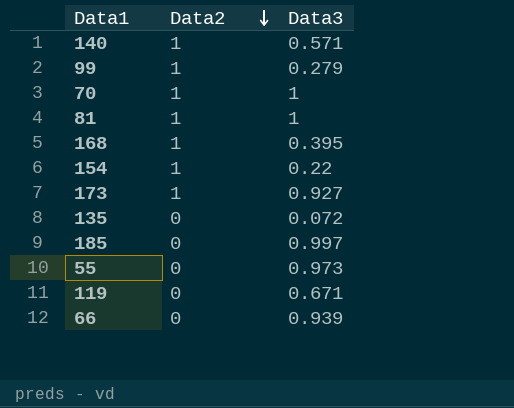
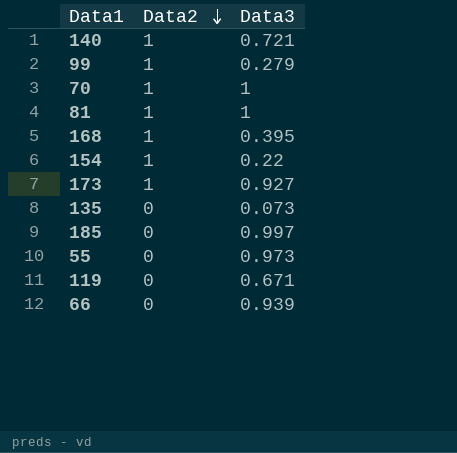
140 | Data3: 0.571 -> 0.721
135 | Data3: 0.072 -> 0.073

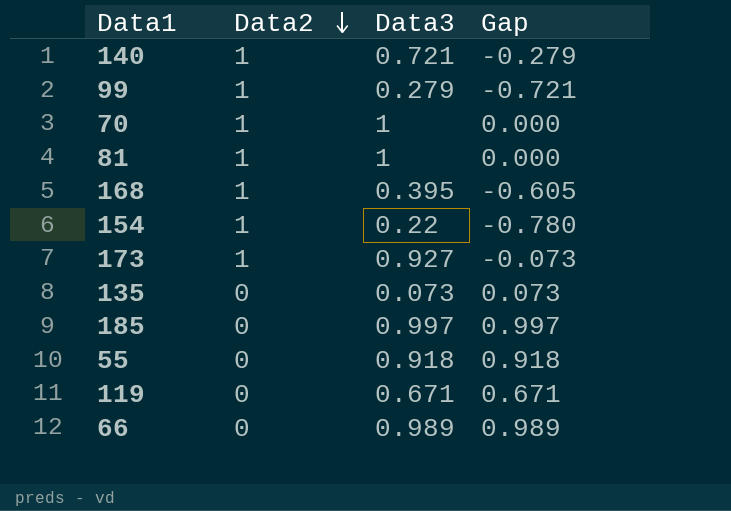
column Gap | formula: none -> [Data3] - [Data2]
55 | Data3: 0.973 -> 0.918
66 | Data3: 0.939 -> 0.989

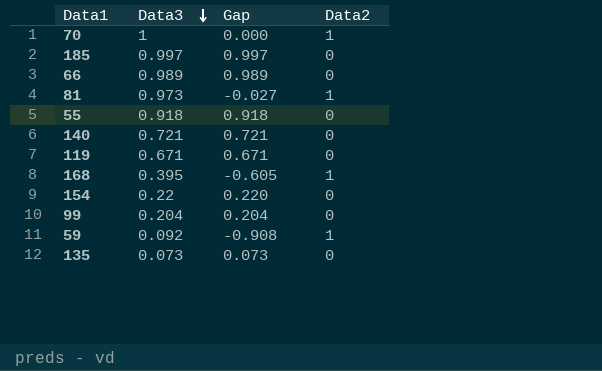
row order: Data2 descending -> Data3 descending
column Data2 | position: 2 -> 4
row 173: 1 | 0.927 | -0.073 -> none
81 | Data3: 1 -> 0.973
81 | Gap: 0.000 -> -0.027
140 | Gap: -0.279 -> 0.721
140 | Data2: 1 -> 0
154 | Gap: -0.780 -> 0.220
154 | Data2: 1 -> 0
99 | Data3: 0.279 -> 0.204
99 | Gap: -0.721 -> 0.204
99 | Data2: 1 -> 0
row 59: none -> 0.092 | -0.908 | 1

